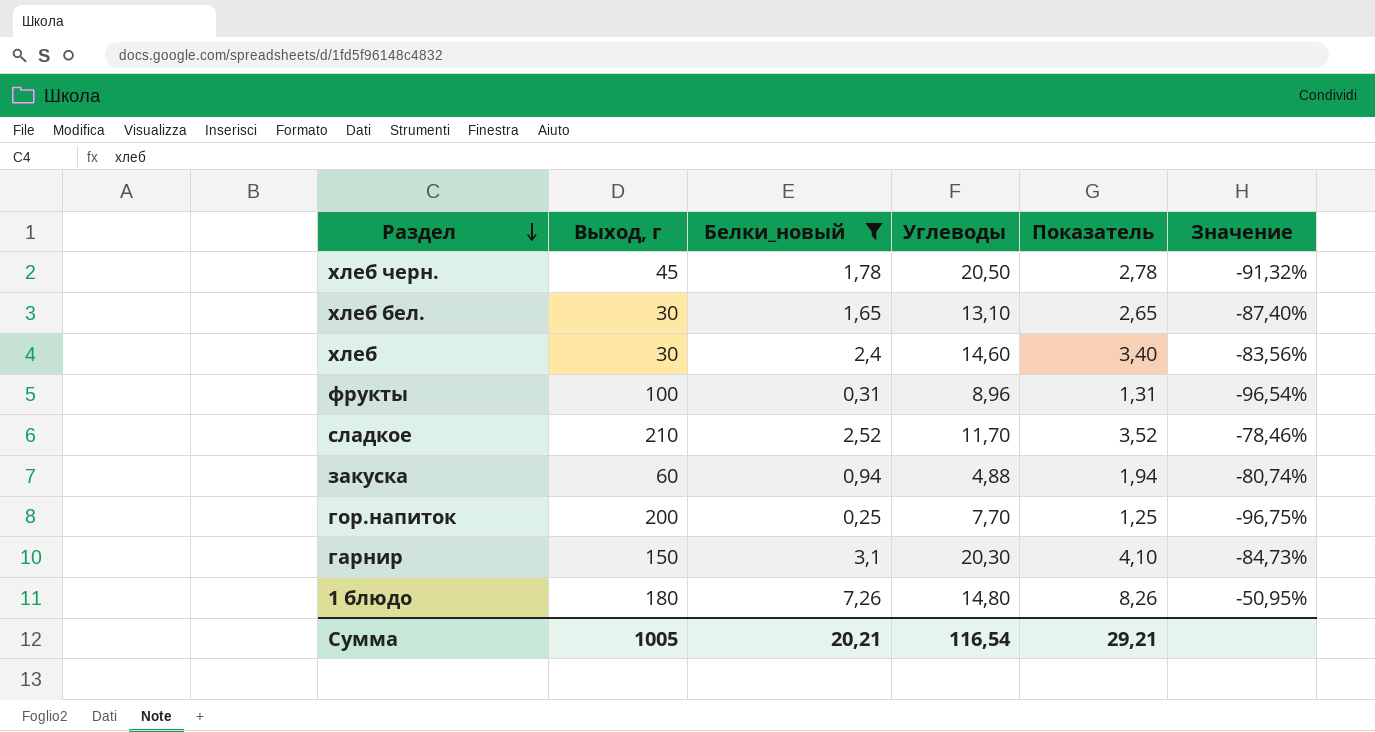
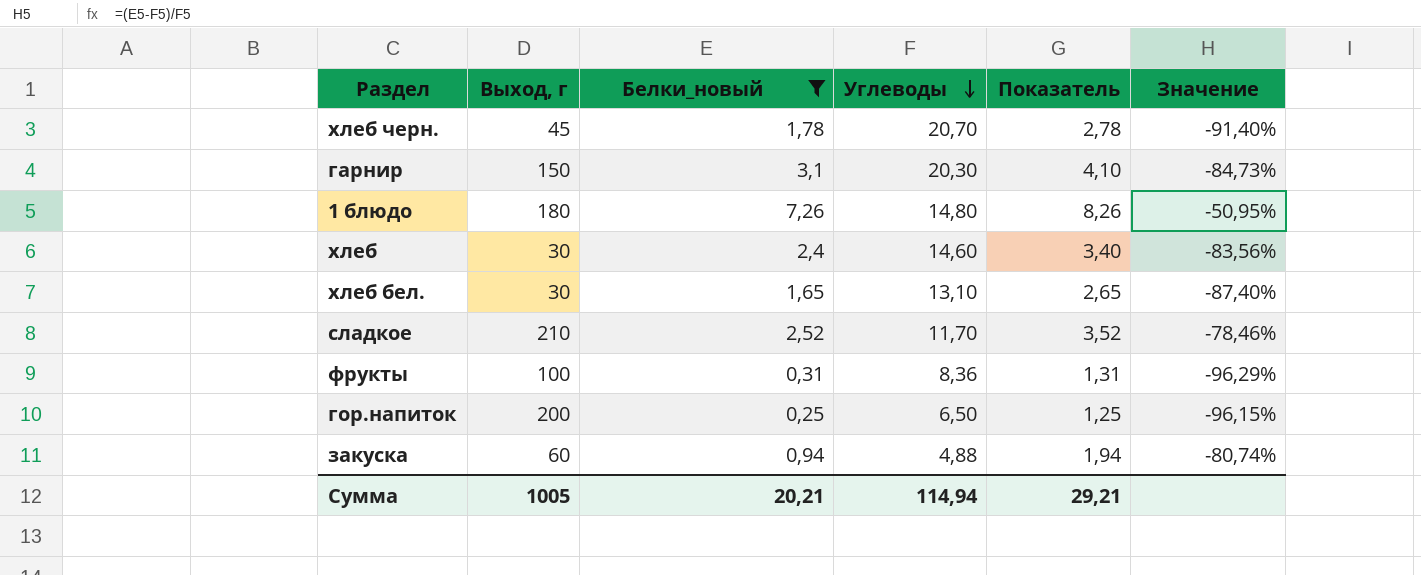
row order: Раздел descending -> Углеводы descending
хлеб черн. | Углеводы: 20,50 -> 20,70
хлеб черн. | Значение: -91,32% -> -91,40%
фрукты | Углеводы: 8,96 -> 8,36
фрукты | Значение: -96,54% -> -96,29%
гор.напиток | Углеводы: 7,70 -> 6,50
гор.напиток | Значение: -96,75% -> -96,15%
Сумма | Углеводы: 116,54 -> 114,94

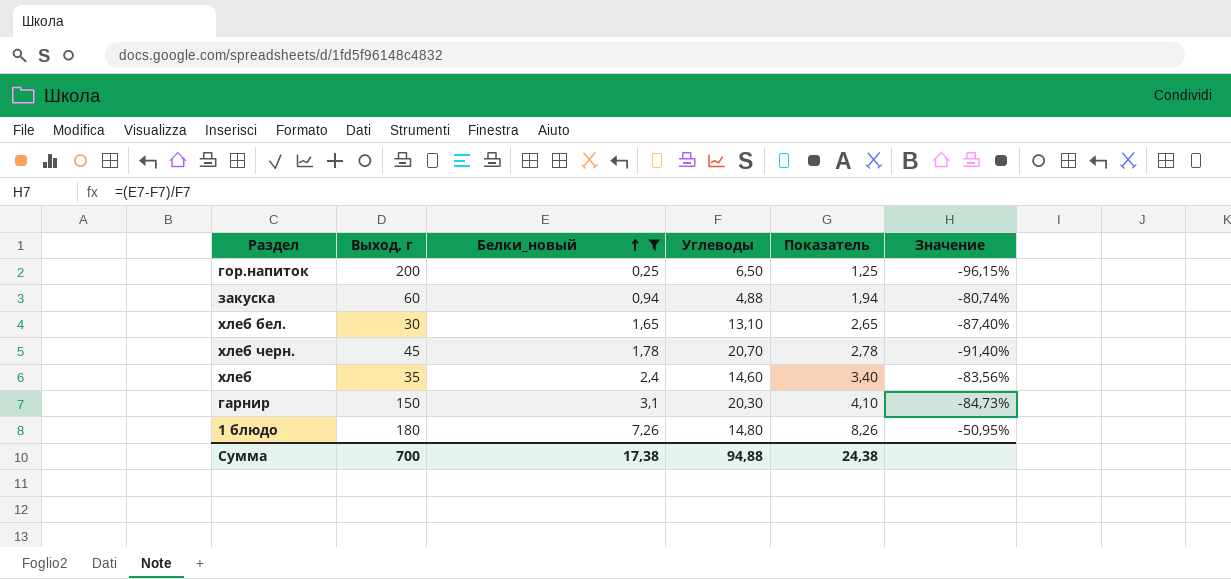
row order: Углеводы descending -> Белки_новый ascending
row сладкое: 210 | 2,52 | 11,70 | 3,52 | -78,46% -> none
row фрукты: 100 | 0,31 | 8,36 | 1,31 | -96,29% -> none
хлеб | Выход, г: 30 -> 35
Сумма | Выход, г: 1005 -> 700
Сумма | Белки_новый: 20,21 -> 17,38
Сумма | Углеводы: 114,94 -> 94,88
Сумма | Показатель: 29,21 -> 24,38

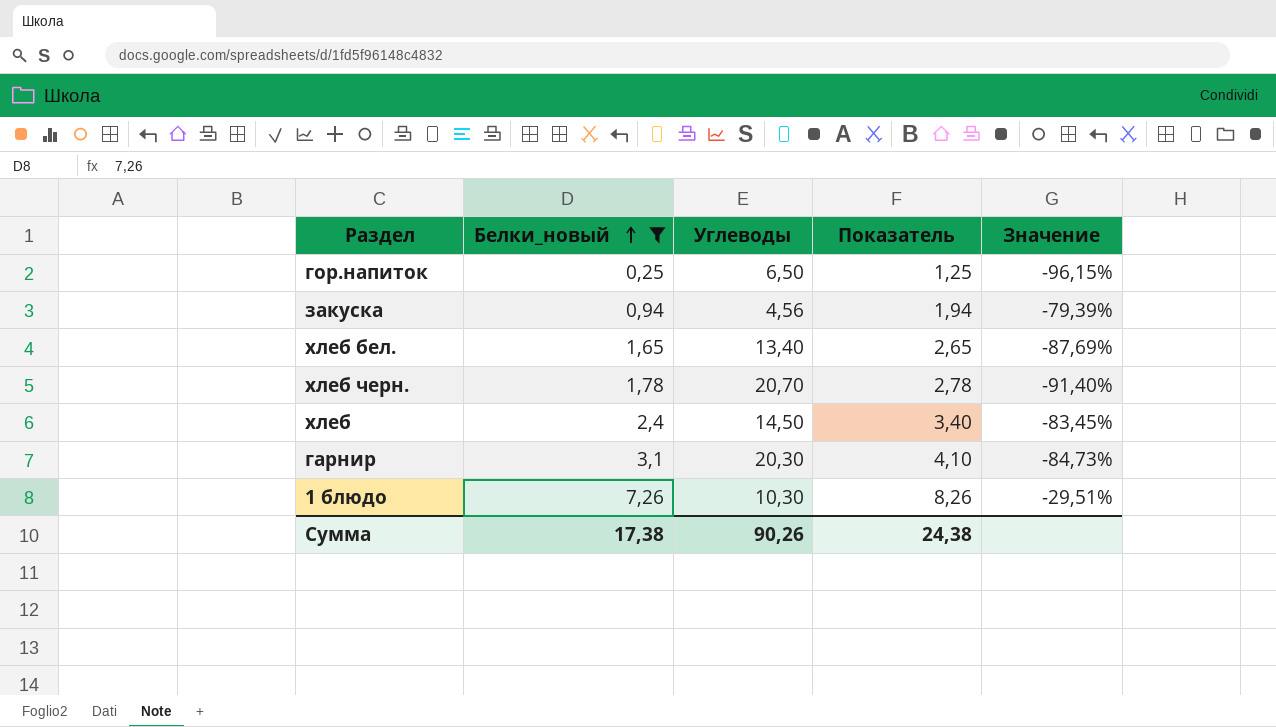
column Выход, г | position: 2 -> none
закуска | Углеводы: 4,88 -> 4,56
закуска | Значение: -80,74% -> -79,39%
хлеб бел. | Углеводы: 13,10 -> 13,40
хлеб бел. | Значение: -87,40% -> -87,69%
хлеб | Углеводы: 14,60 -> 14,50
хлеб | Значение: -83,56% -> -83,45%
1 блюдо | Углеводы: 14,80 -> 10,30
1 блюдо | Значение: -50,95% -> -29,51%
Сумма | Углеводы: 94,88 -> 90,26

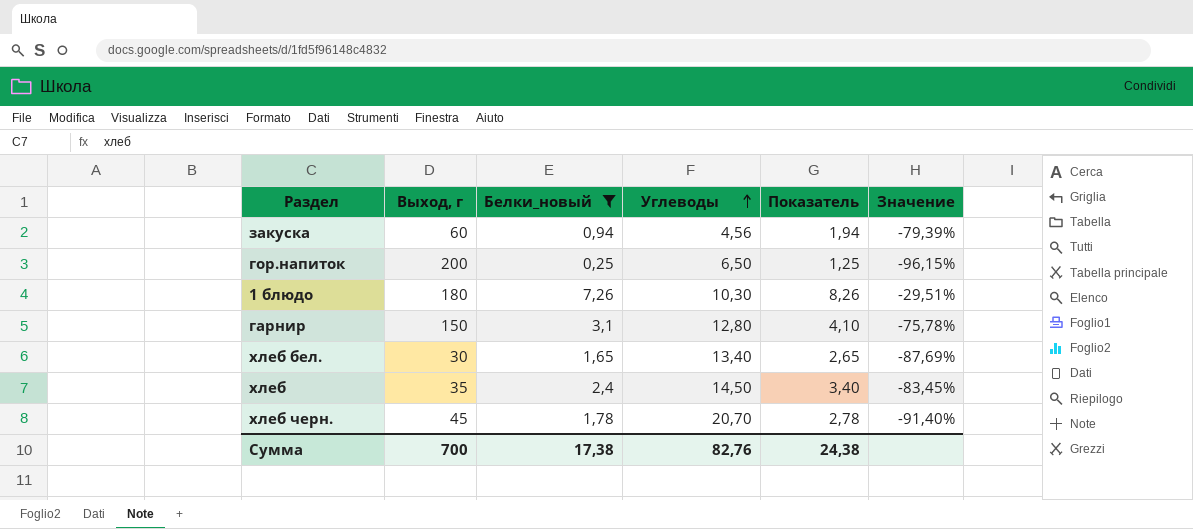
row order: Белки_новый ascending -> Углеводы ascending
column Выход, г | position: none -> 2
гарнир | Углеводы: 20,30 -> 12,80
гарнир | Значение: -84,73% -> -75,78%
Сумма | Углеводы: 90,26 -> 82,76

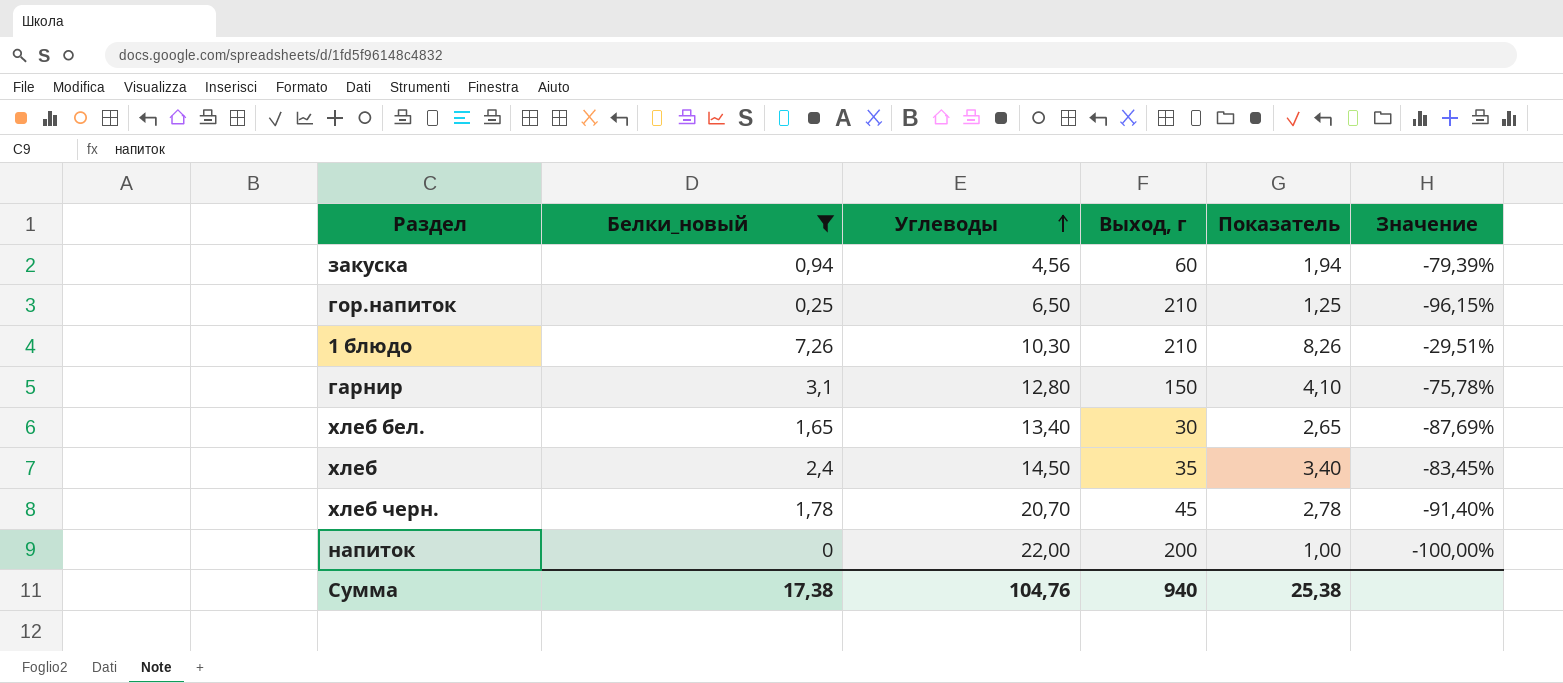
column Выход, г | position: 2 -> 4
гор.напиток | Выход, г: 200 -> 210
1 блюдо | Выход, г: 180 -> 210
row напиток: none -> 0 | 22,00 | 200 | 1,00 | -100,00%
Сумма | Углеводы: 82,76 -> 104,76
Сумма | Выход, г: 700 -> 940
Сумма | Показатель: 24,38 -> 25,38

